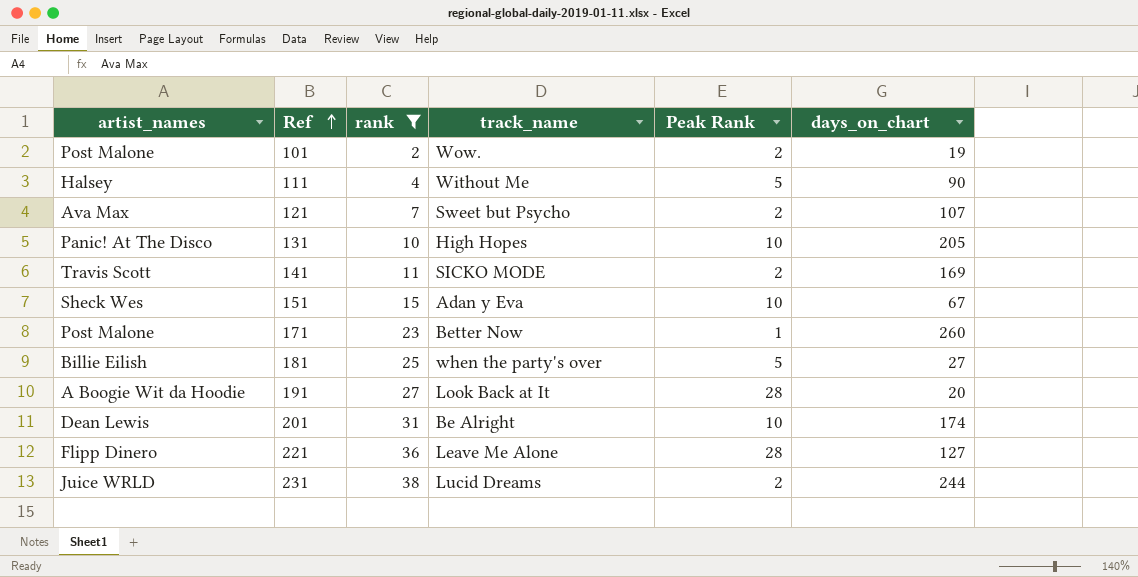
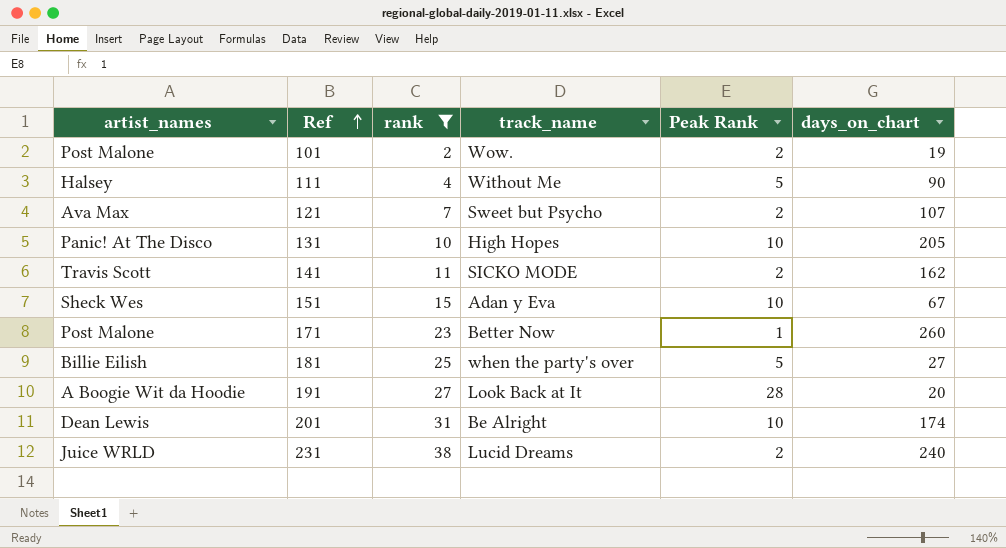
row 221: Flipp Dinero | 36 | Leave Me Alone | 28 | 127 -> none
141 | days_on_chart: 169 -> 162
231 | days_on_chart: 244 -> 240

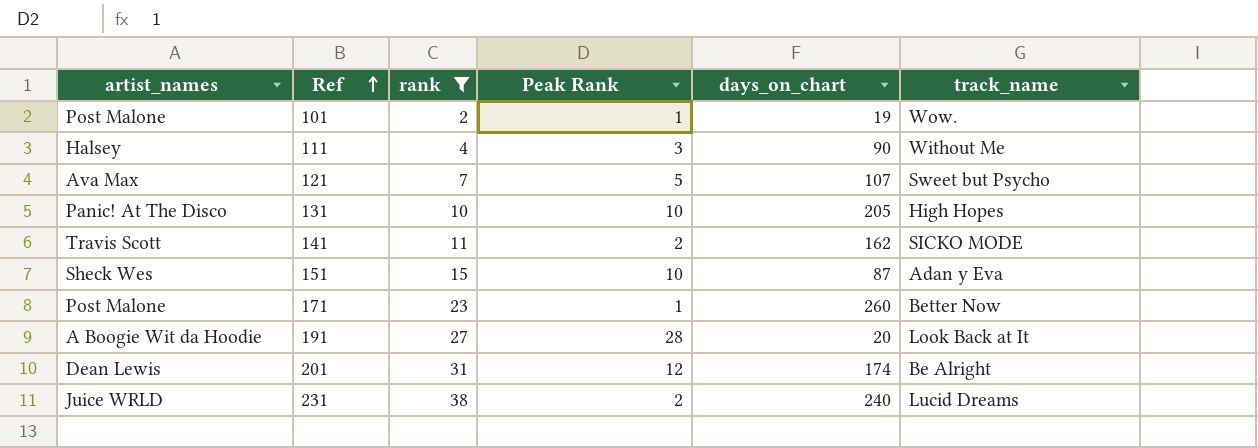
column track_name | position: 4 -> 6
row 181: Billie Eilish | 25 | when the party's over | 5 | 27 -> none
101 | Peak Rank: 2 -> 1
111 | Peak Rank: 5 -> 3
121 | Peak Rank: 2 -> 5
151 | days_on_chart: 67 -> 87
201 | Peak Rank: 10 -> 12

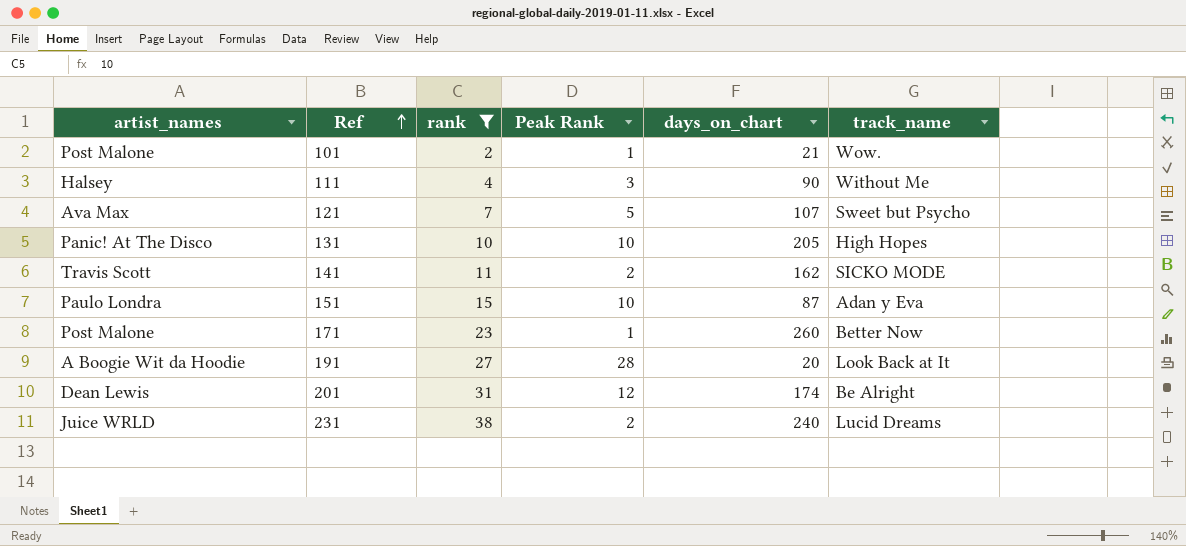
101 | days_on_chart: 19 -> 21
151 | artist_names: Sheck Wes -> Paulo Londra

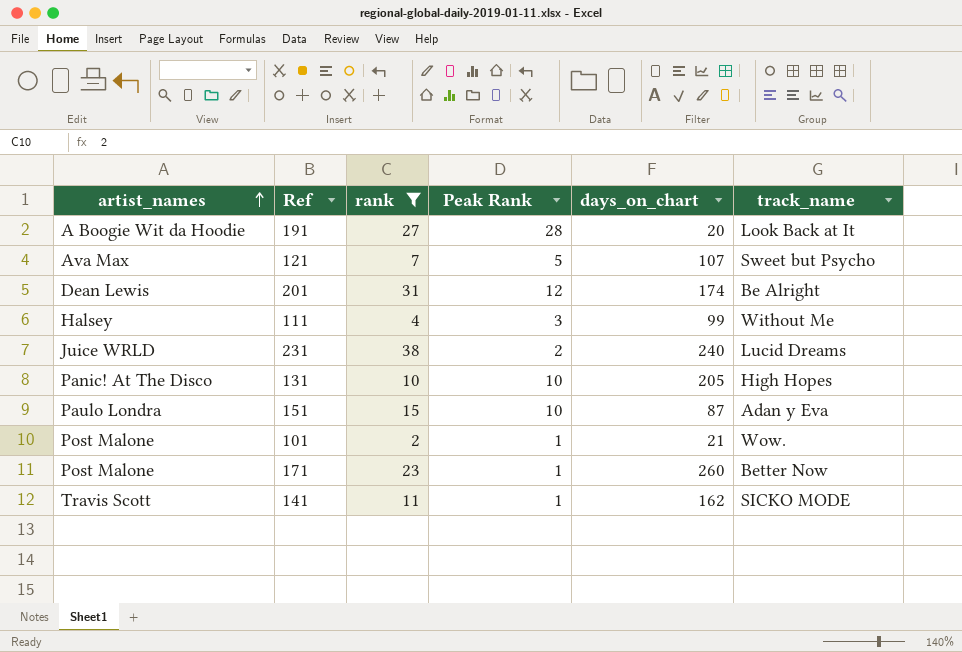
row order: Ref ascending -> artist_names ascending
111 | days_on_chart: 90 -> 99
141 | Peak Rank: 2 -> 1

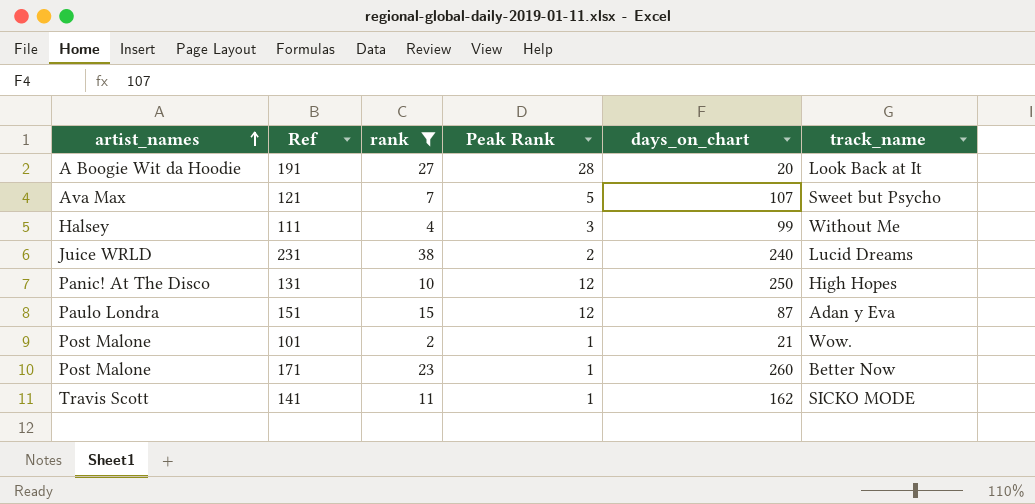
row 201: Dean Lewis | 31 | 12 | 174 | Be Alright -> none
131 | Peak Rank: 10 -> 12
131 | days_on_chart: 205 -> 250
151 | Peak Rank: 10 -> 12

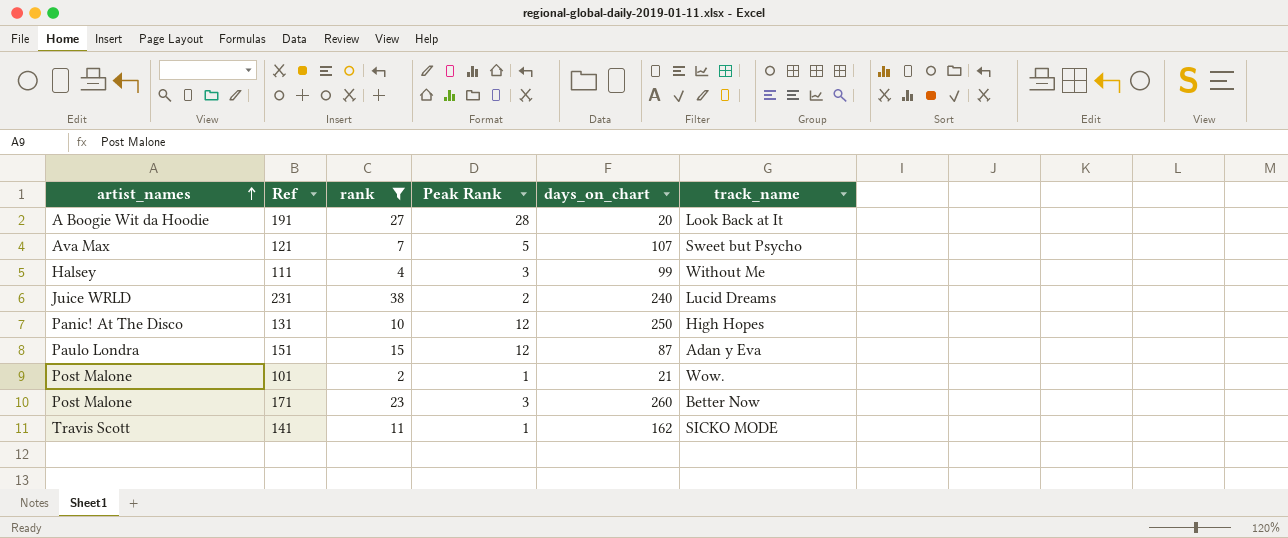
171 | Peak Rank: 1 -> 3

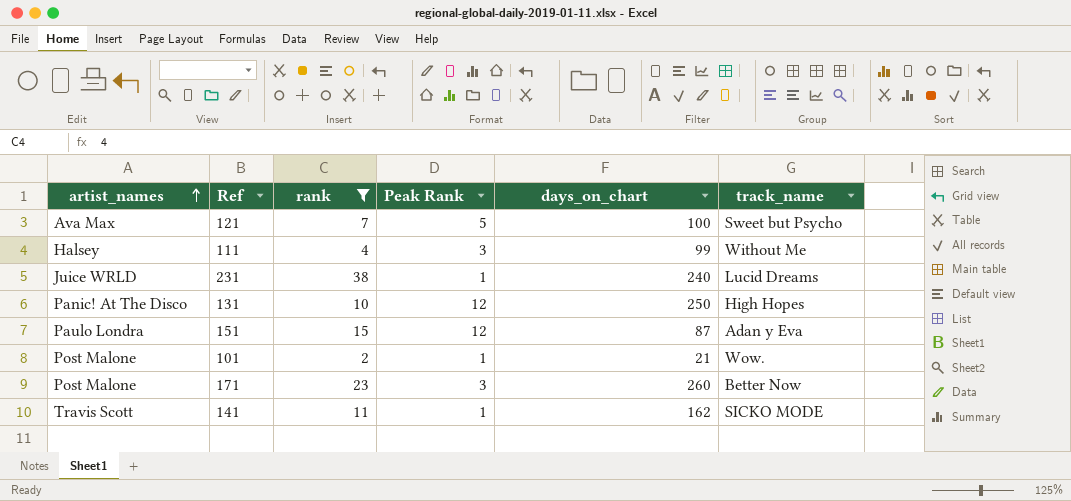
row 191: A Boogie Wit da Hoodie | 27 | 28 | 20 | Look Back at It -> none
121 | days_on_chart: 107 -> 100
231 | Peak Rank: 2 -> 1

